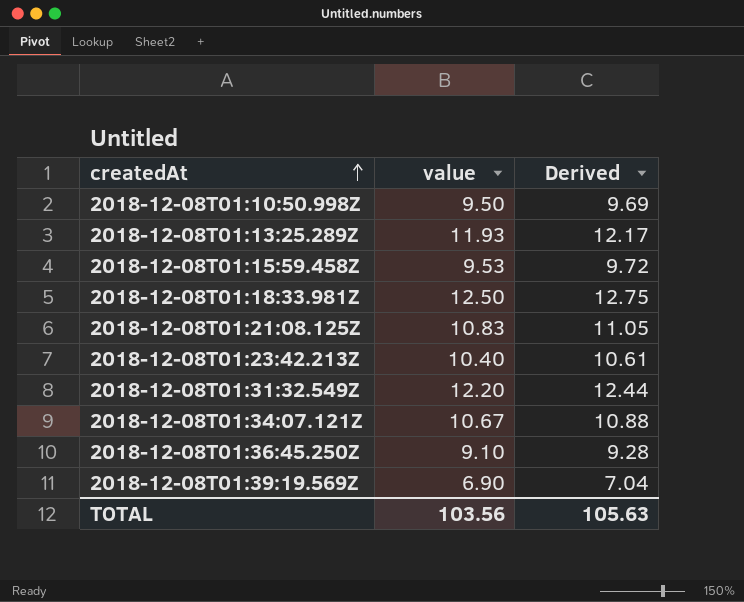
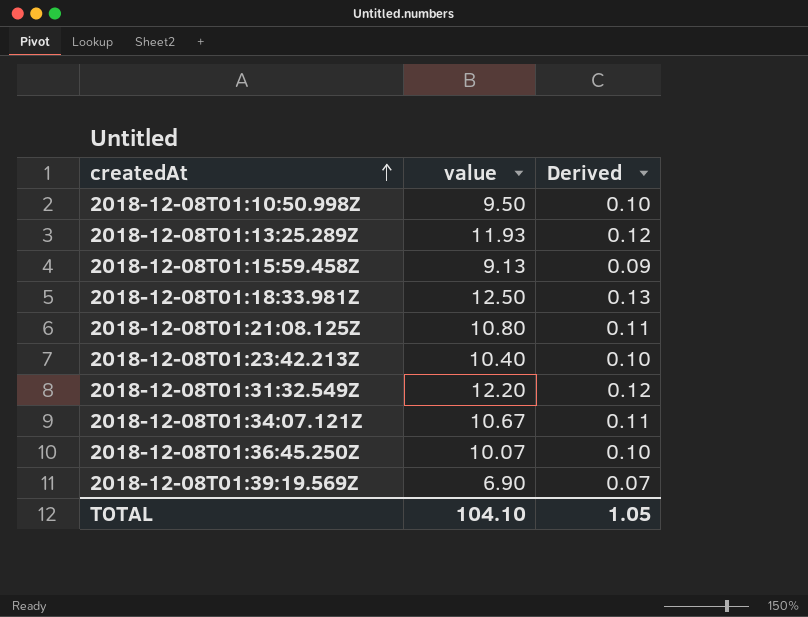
column Derived | formula: [value] * 1.02 -> [value] * 0.01
2018-12-08T01:15:59.458Z | value: 9.53 -> 9.13
2018-12-08T01:21:08.125Z | value: 10.83 -> 10.80
2018-12-08T01:36:45.250Z | value: 9.10 -> 10.07
TOTAL | value: 103.56 -> 104.10
TOTAL | Derived: 105.63 -> 1.05

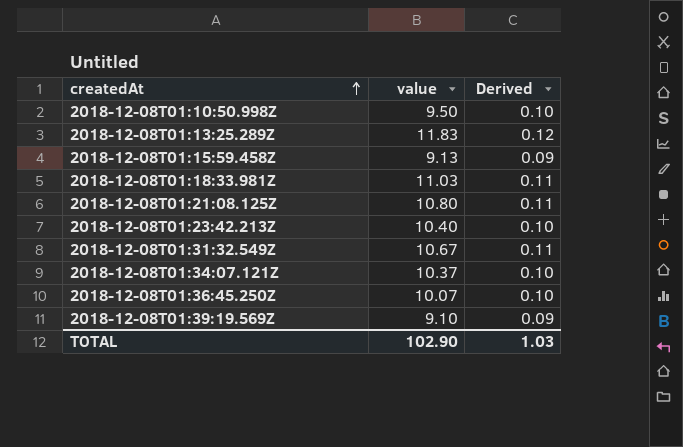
2018-12-08T01:13:25.289Z | value: 11.93 -> 11.83
2018-12-08T01:18:33.981Z | value: 12.50 -> 11.03
2018-12-08T01:18:33.981Z | Derived: 0.13 -> 0.11
2018-12-08T01:31:32.549Z | value: 12.20 -> 10.67
2018-12-08T01:31:32.549Z | Derived: 0.12 -> 0.11
2018-12-08T01:34:07.121Z | value: 10.67 -> 10.37
2018-12-08T01:34:07.121Z | Derived: 0.11 -> 0.10
2018-12-08T01:39:19.569Z | value: 6.90 -> 9.10
2018-12-08T01:39:19.569Z | Derived: 0.07 -> 0.09
TOTAL | value: 104.10 -> 102.90
TOTAL | Derived: 1.05 -> 1.03

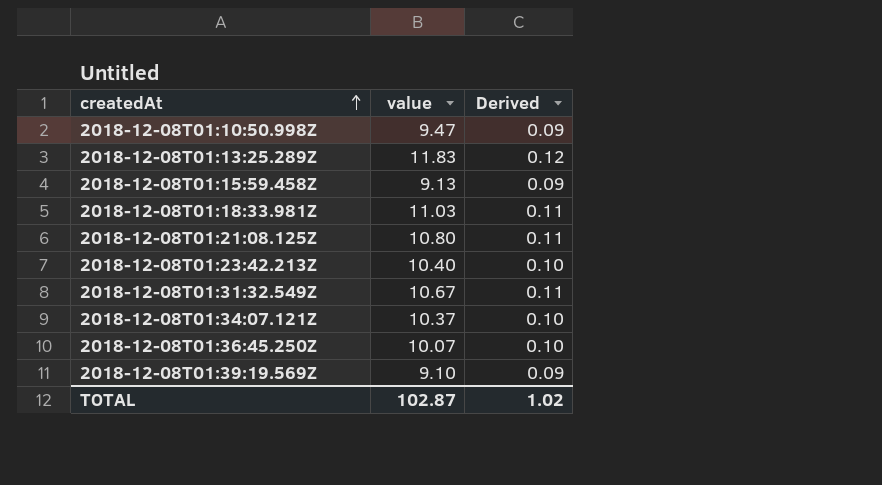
2018-12-08T01:10:50.998Z | value: 9.50 -> 9.47
2018-12-08T01:10:50.998Z | Derived: 0.10 -> 0.09
TOTAL | value: 102.90 -> 102.87
TOTAL | Derived: 1.03 -> 1.02

